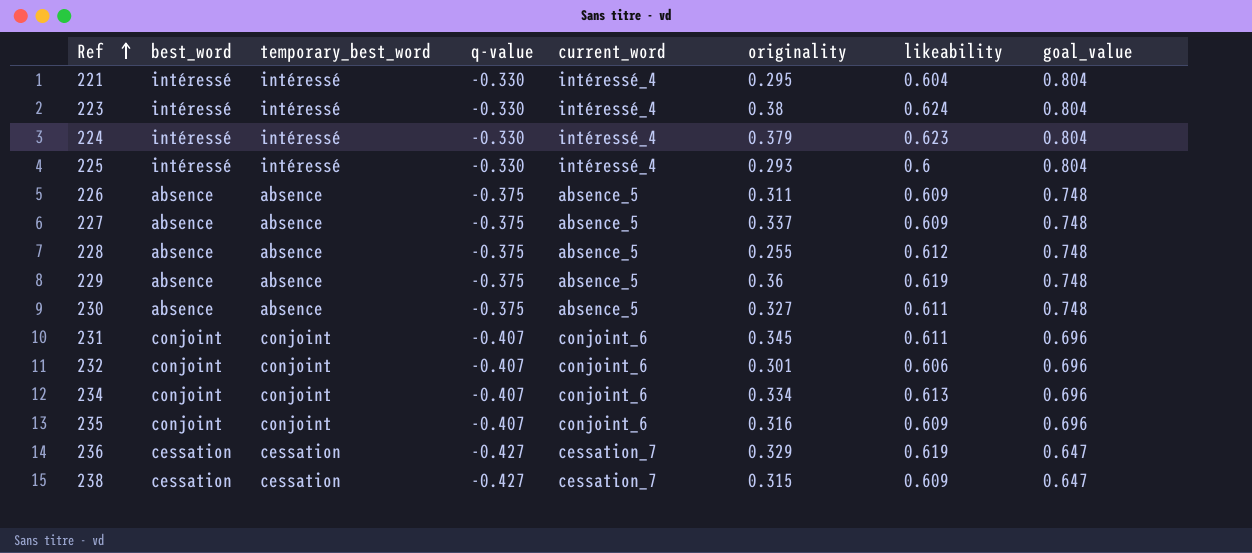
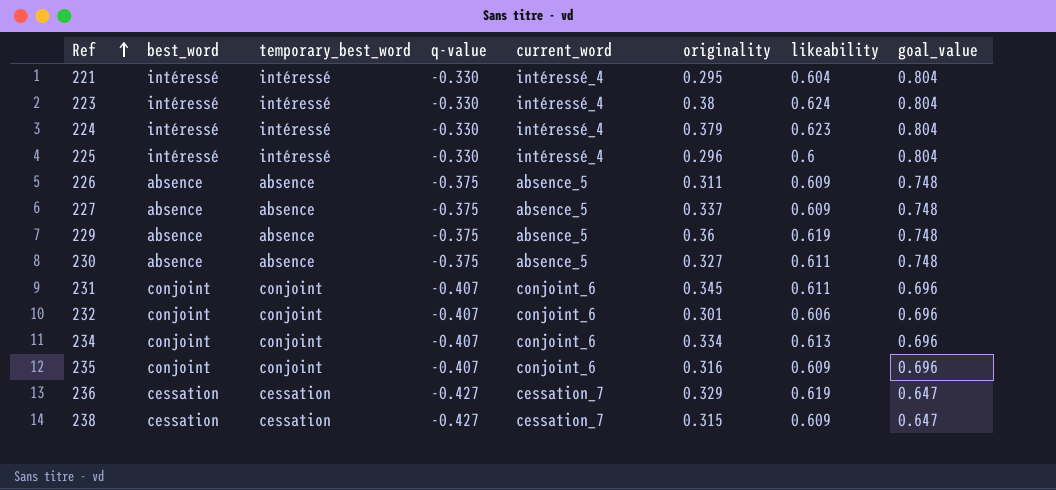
row 228: absence | absence | -0.375 | absence_5 | 0.255 | 0.612 | 0.748 -> none
225 | originality: 0.293 -> 0.296

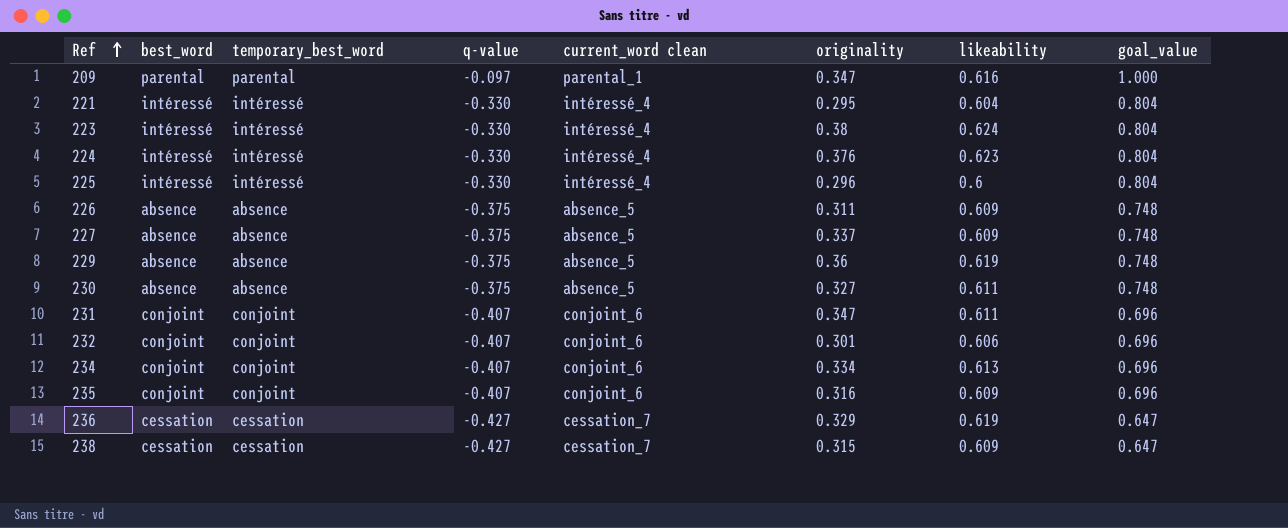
column name: current_word -> current_word clean
row 209: none -> parental | parental | -0.097 | parental_1 | 0.347 | 0.616 | 1.000
224 | originality: 0.379 -> 0.376
231 | originality: 0.345 -> 0.347

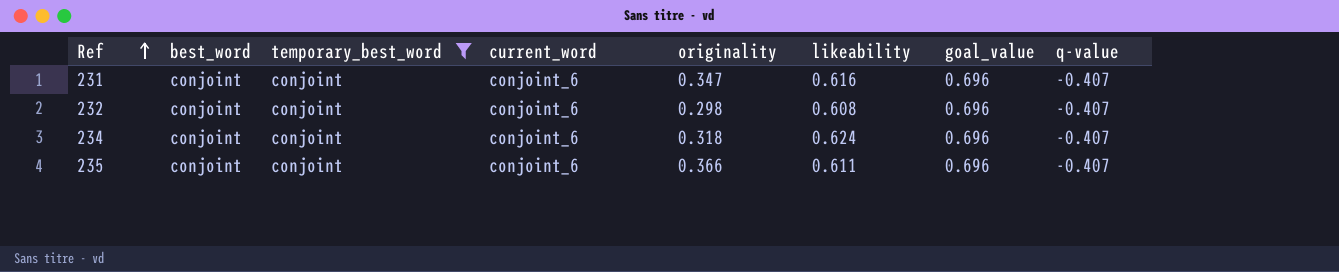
filter: none -> temporary_best_word = conjoint
column name: current_word clean -> current_word
column q-value | position: 4 -> 8
231 | likeability: 0.611 -> 0.616
232 | originality: 0.301 -> 0.298
232 | likeability: 0.606 -> 0.608
234 | originality: 0.334 -> 0.318
234 | likeability: 0.613 -> 0.624
235 | originality: 0.316 -> 0.366
235 | likeability: 0.609 -> 0.611

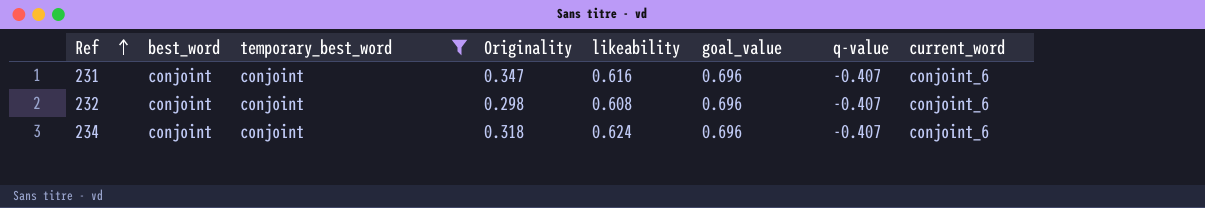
column name: originality -> Originality
column current_word | position: 4 -> 8
row 235: conjoint | conjoint | conjoint_6 | 0.366 | 0.611 | 0.696 | -0.407 -> none

